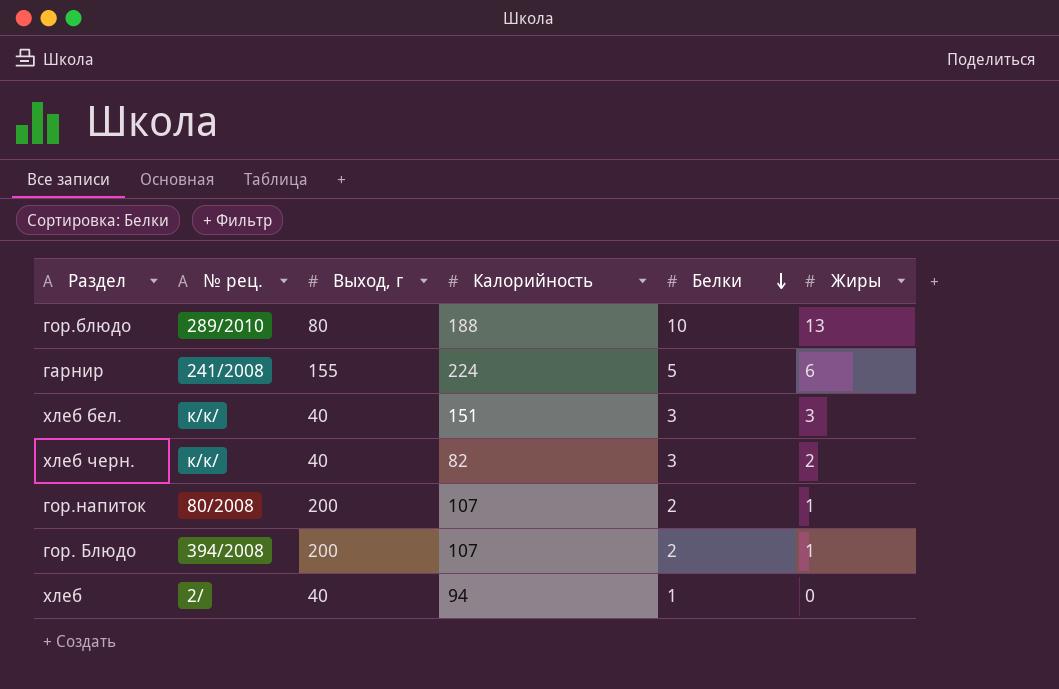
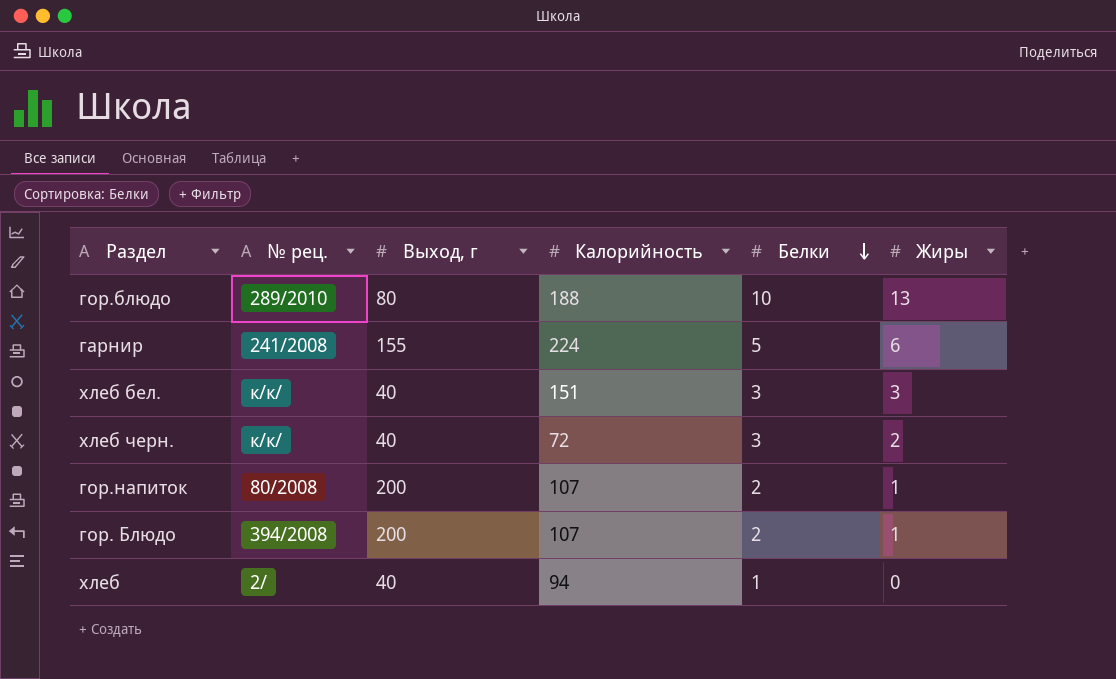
хлеб черн. | Калорийность: 82 -> 72

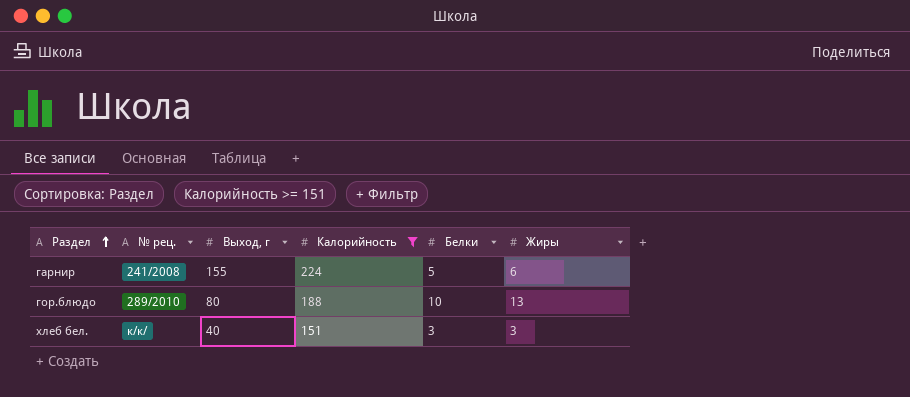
filter: none -> Калорийность >= 151
row order: Белки descending -> Раздел ascending

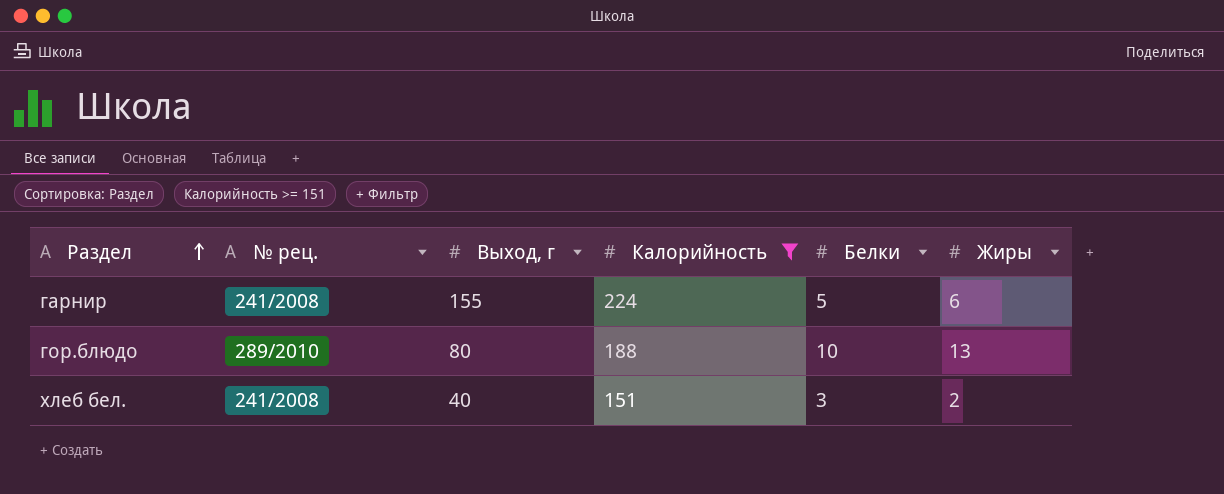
хлеб бел. | № рец.: к/к/ -> 241/2008
хлеб бел. | Жиры: 3 -> 2

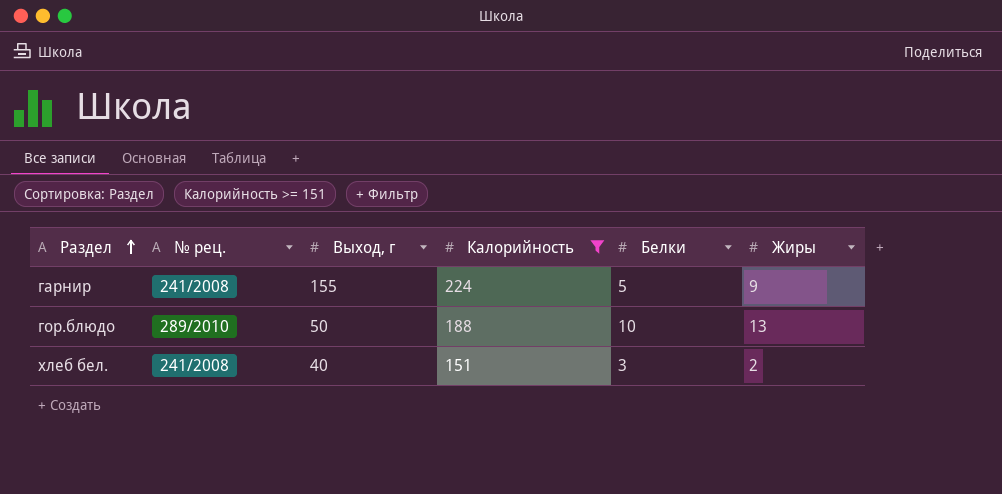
гарнир | Жиры: 6 -> 9
гор.блюдо | Выход, г: 80 -> 50

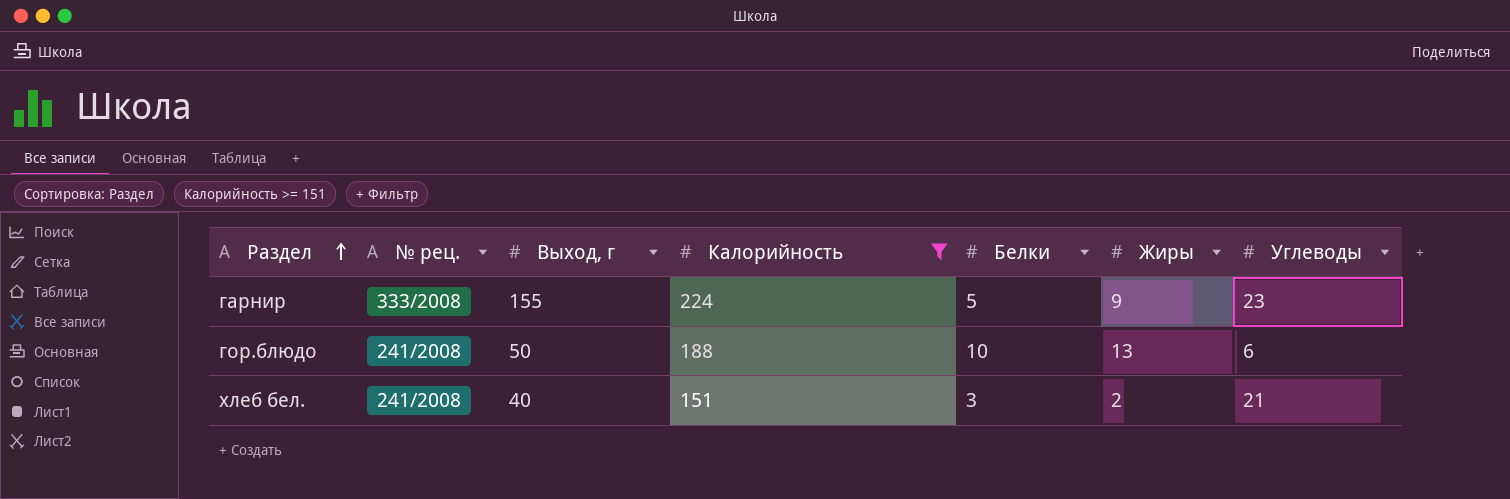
column Углеводы | position: none -> 7
гарнир | № рец.: 241/2008 -> 333/2008
гор.блюдо | № рец.: 289/2010 -> 241/2008

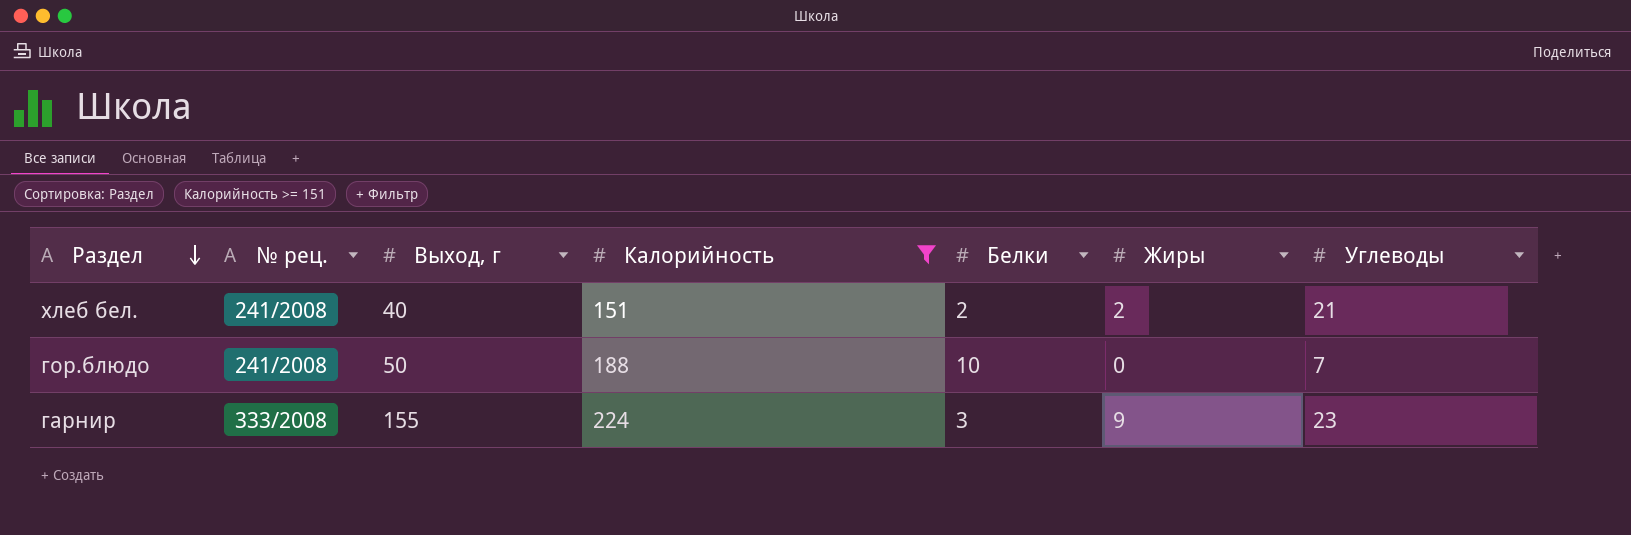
row order: Раздел ascending -> Раздел descending
хлеб бел. | Белки: 3 -> 2
гор.блюдо | Жиры: 13 -> 0
гор.блюдо | Углеводы: 6 -> 7
гарнир | Белки: 5 -> 3

